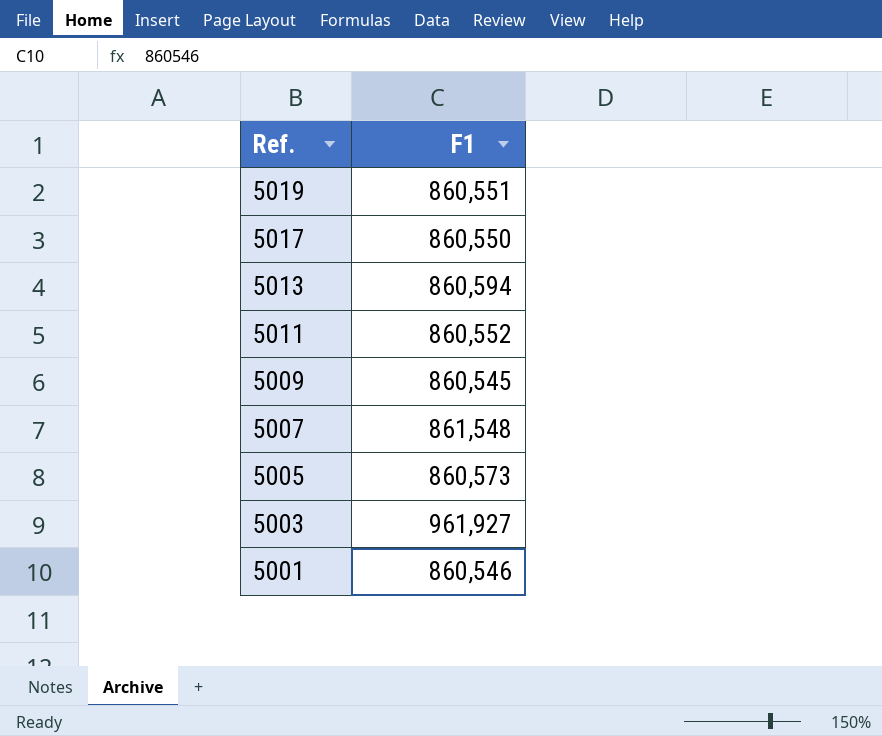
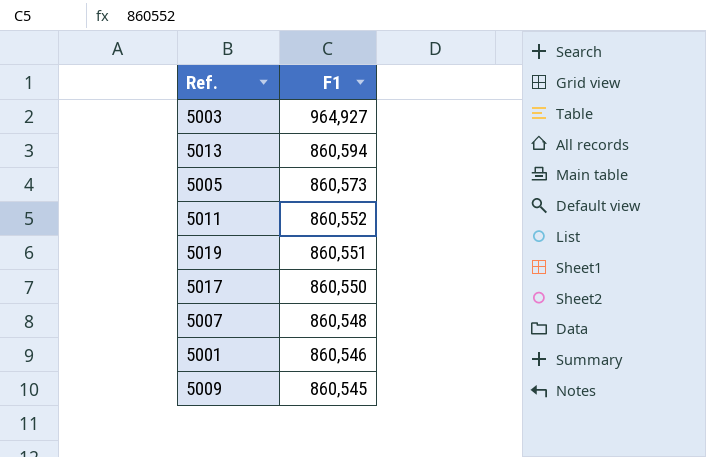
row order: Ref. descending -> F1 descending
5003 | F1: 961,927 -> 964,927
5007 | F1: 861,548 -> 860,548

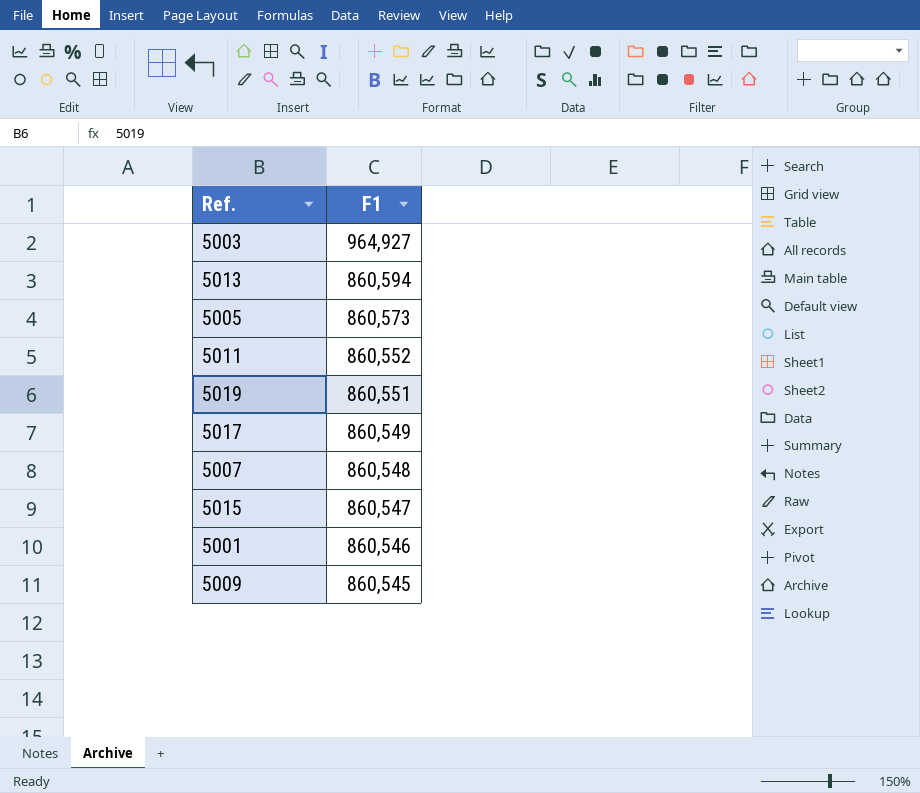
5017 | F1: 860,550 -> 860,549
row 5015: none -> 860,547

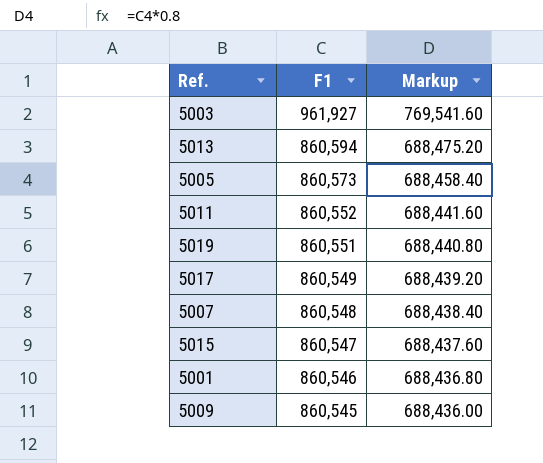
column Markup | formula: none -> [F1] * 0.8
5003 | F1: 964,927 -> 961,927

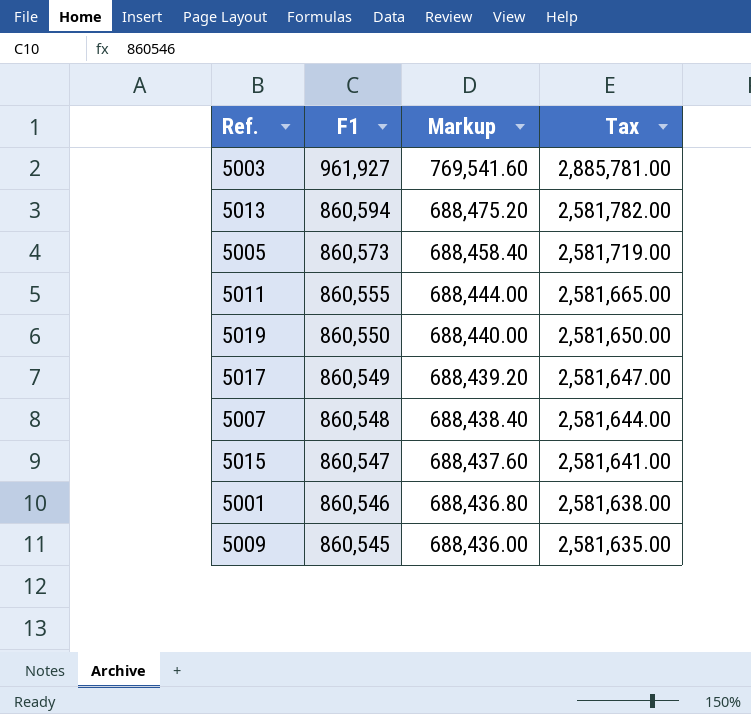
column Tax | formula: none -> [F1] * 3
5011 | F1: 860,552 -> 860,555
5011 | Markup: 688,441.60 -> 688,444.00
5019 | F1: 860,551 -> 860,550
5019 | Markup: 688,440.80 -> 688,440.00

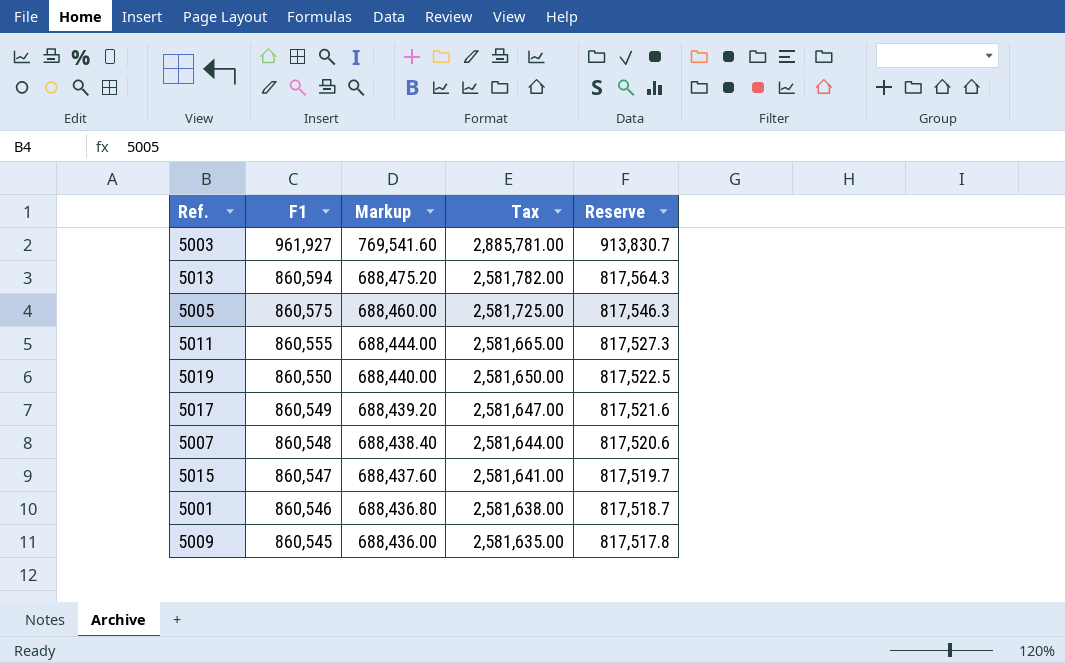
column Reserve | formula: none -> [F1] * 0.95
5005 | F1: 860,573 -> 860,575
5005 | Markup: 688,458.40 -> 688,460.00
5005 | Tax: 2,581,719.00 -> 2,581,725.00

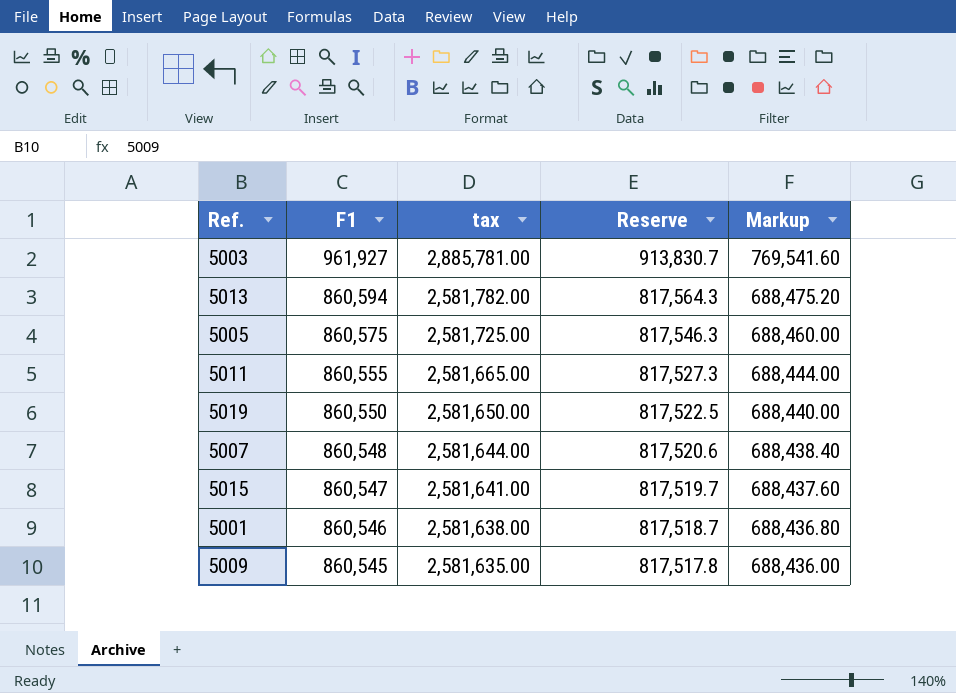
column name: Tax -> tax
column Markup | position: 3 -> 5
row 5017: 860,549 | 688,439.20 | 2,581,647.00 | 817,521.6 -> none

